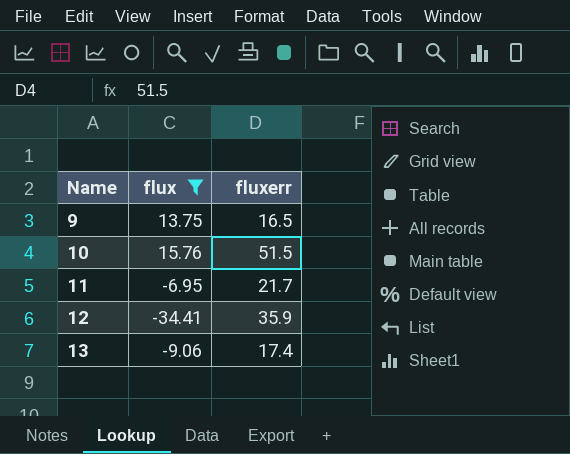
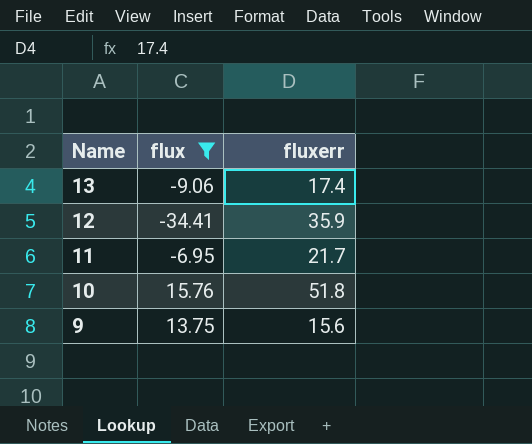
row order: Name ascending -> Name descending
10 | fluxerr: 51.5 -> 51.8
9 | fluxerr: 16.5 -> 15.6

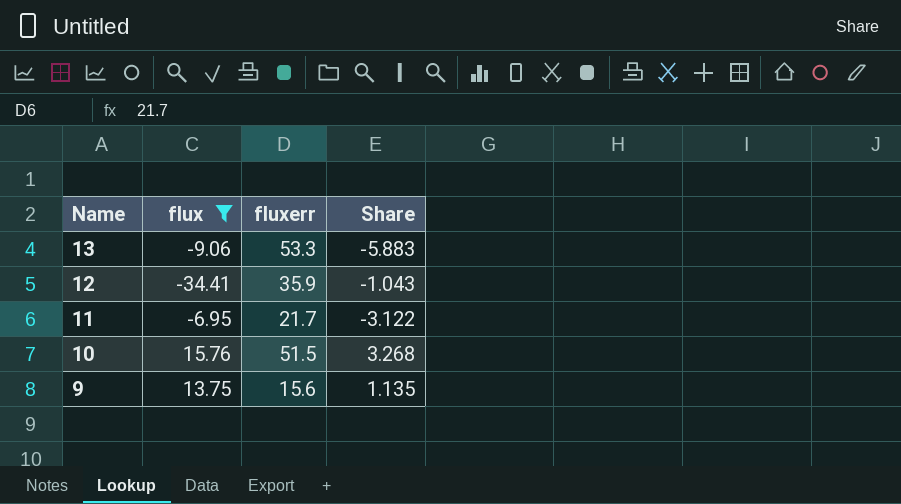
column Share | formula: none -> [fluxerr] / [flux]
13 | fluxerr: 17.4 -> 53.3
10 | fluxerr: 51.8 -> 51.5

